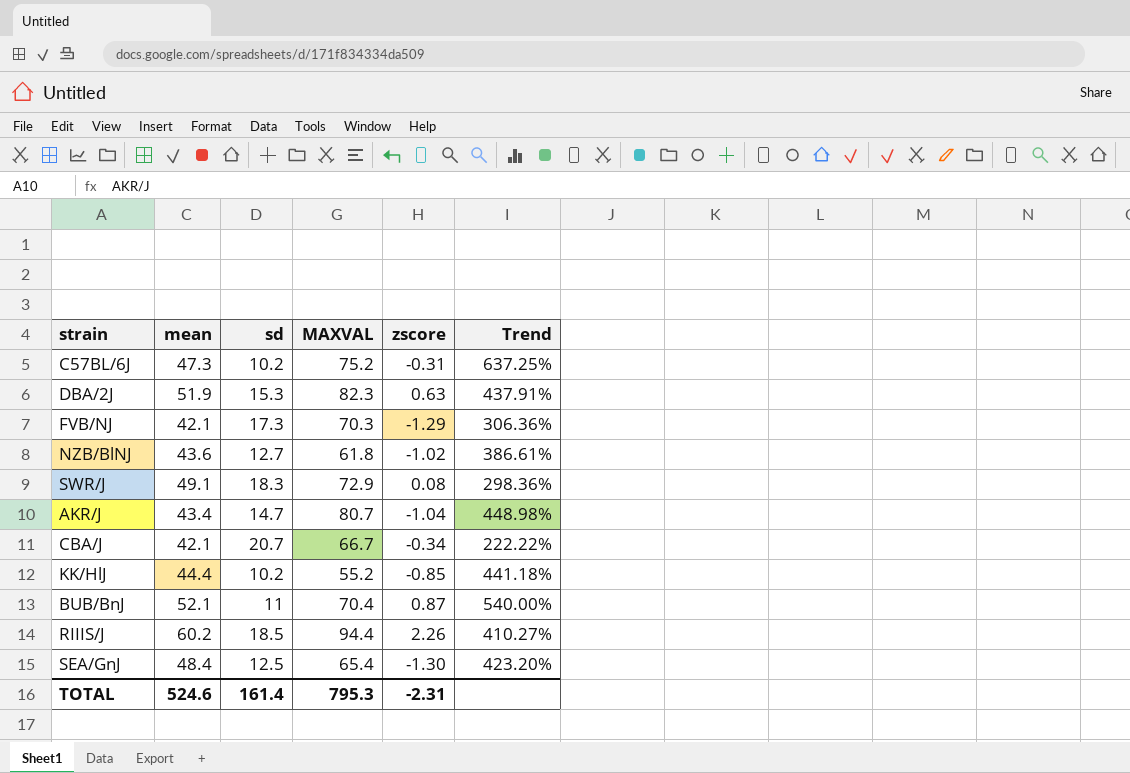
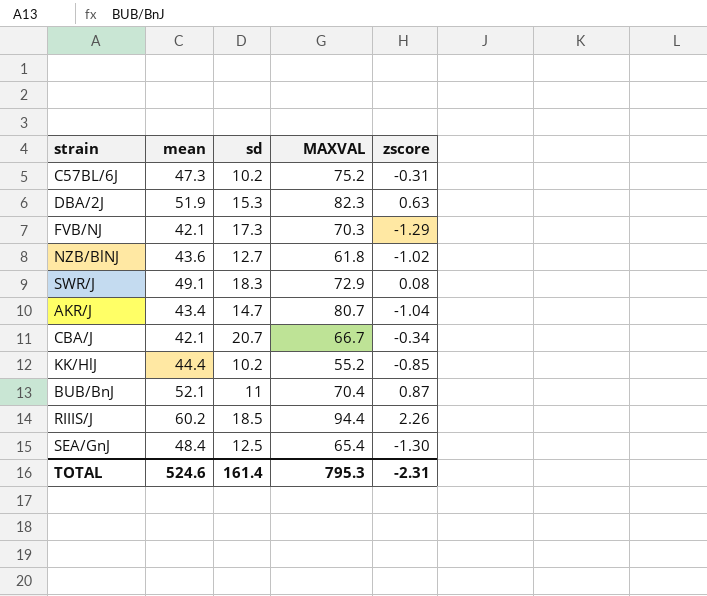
column Trend | formula: ([MAXVAL] - [sd]) / [sd] -> none

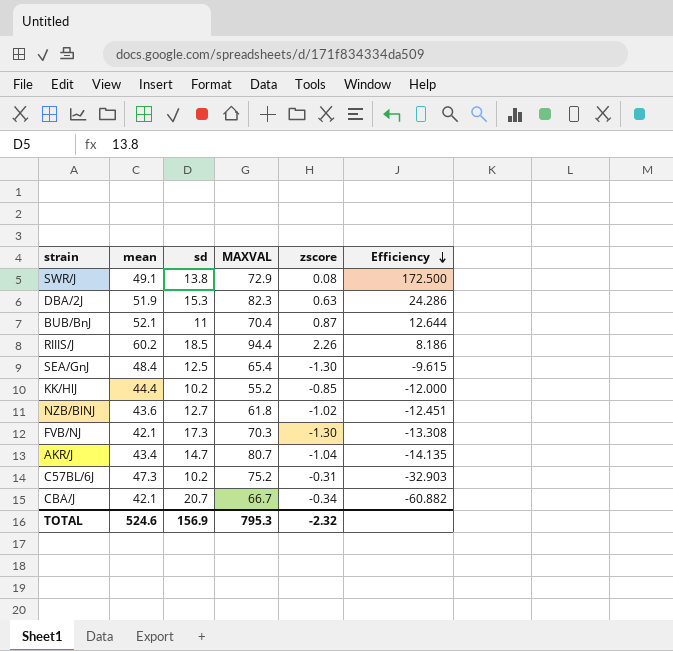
row order: none -> Efficiency descending
column Efficiency | formula: none -> [sd] / [zscore]
SWR/J | sd: 18.3 -> 13.8
FVB/NJ | zscore: -1.29 -> -1.30
TOTAL | sd: 161.4 -> 156.9
TOTAL | zscore: -2.31 -> -2.32

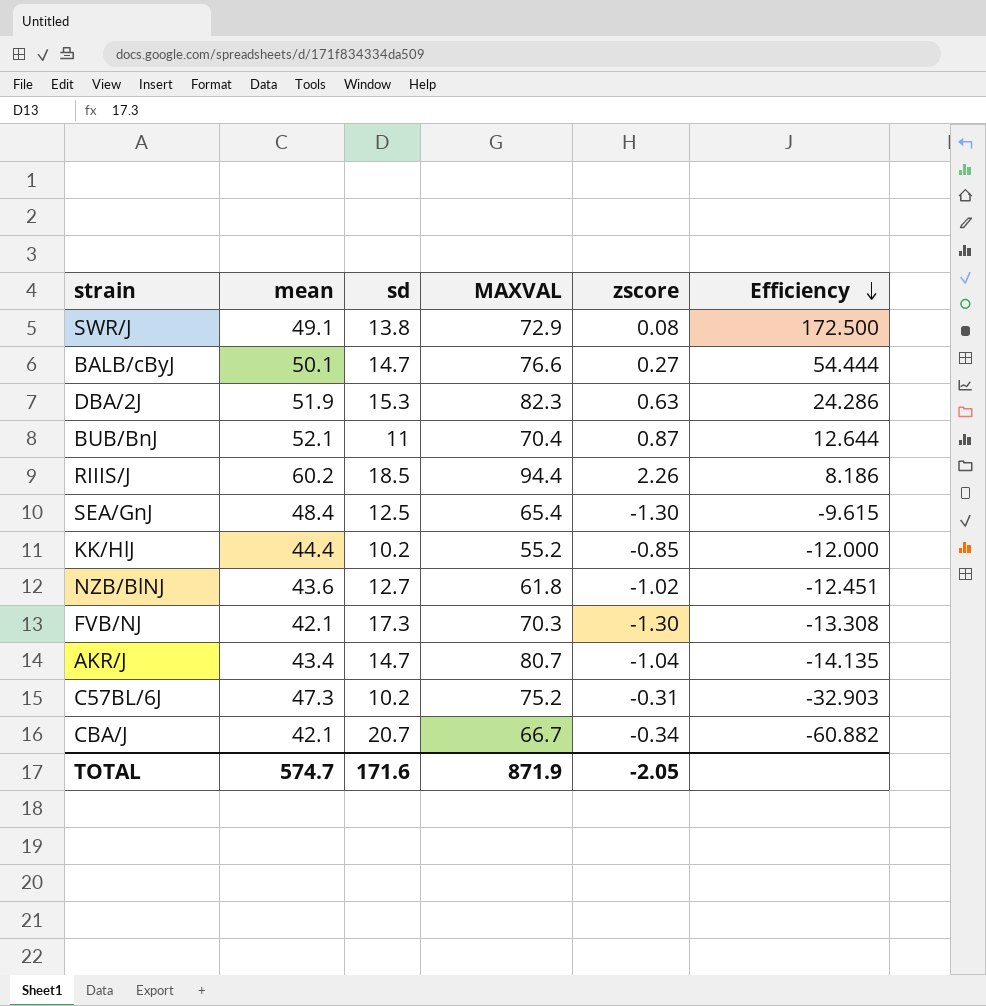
row BALB/cByJ: none -> 50.1 | 14.7 | 76.6 | 0.27 | 54.444
TOTAL | mean: 524.6 -> 574.7
TOTAL | sd: 156.9 -> 171.6
TOTAL | MAXVAL: 795.3 -> 871.9
TOTAL | zscore: -2.32 -> -2.05

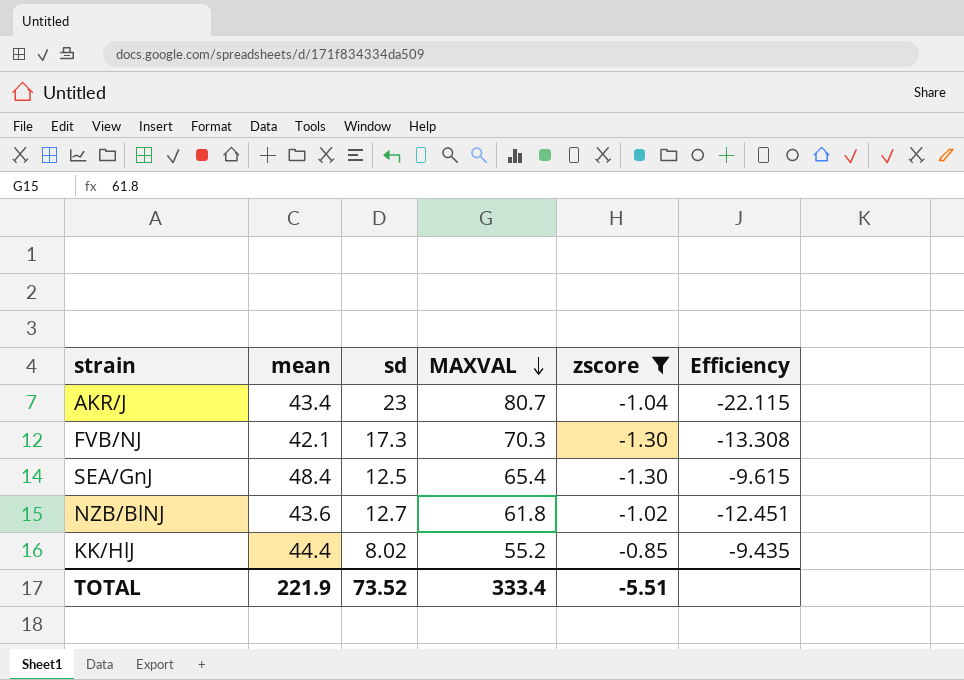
filter: none -> zscore <= -0.85
row order: Efficiency descending -> MAXVAL descending
AKR/J | sd: 14.7 -> 23
AKR/J | Efficiency: -14.135 -> -22.115
KK/HlJ | sd: 10.2 -> 8.02
KK/HlJ | Efficiency: -12.000 -> -9.435
TOTAL | mean: 574.7 -> 221.9
TOTAL | sd: 171.6 -> 73.52
TOTAL | MAXVAL: 871.9 -> 333.4
TOTAL | zscore: -2.05 -> -5.51

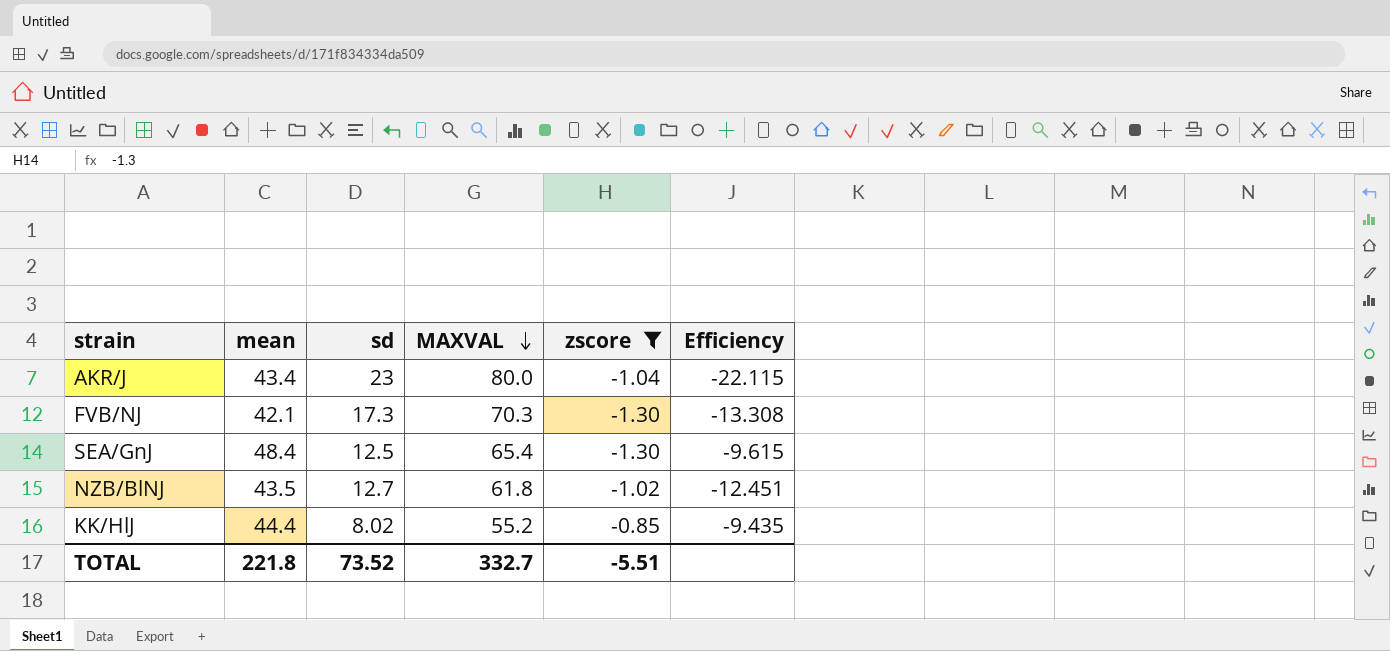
AKR/J | MAXVAL: 80.7 -> 80.0
NZB/BlNJ | mean: 43.6 -> 43.5
TOTAL | mean: 221.9 -> 221.8
TOTAL | MAXVAL: 333.4 -> 332.7

